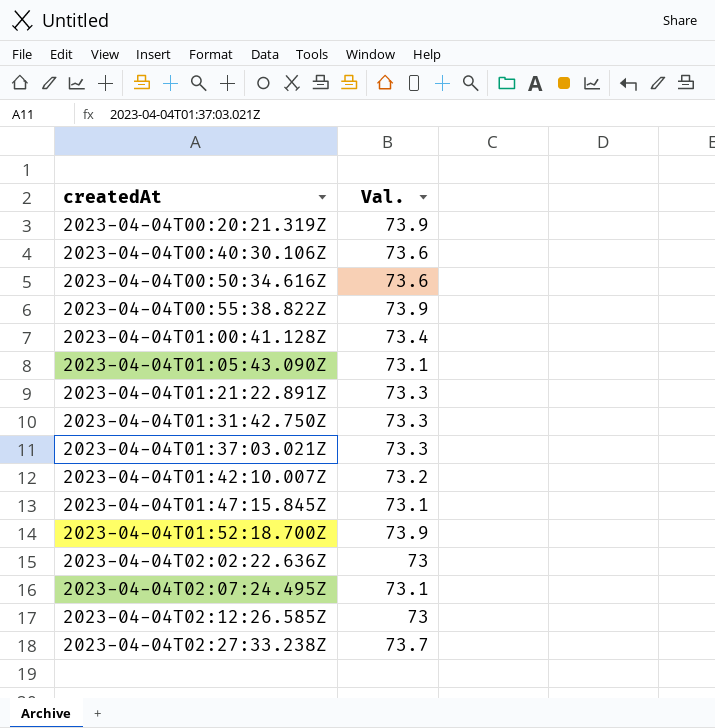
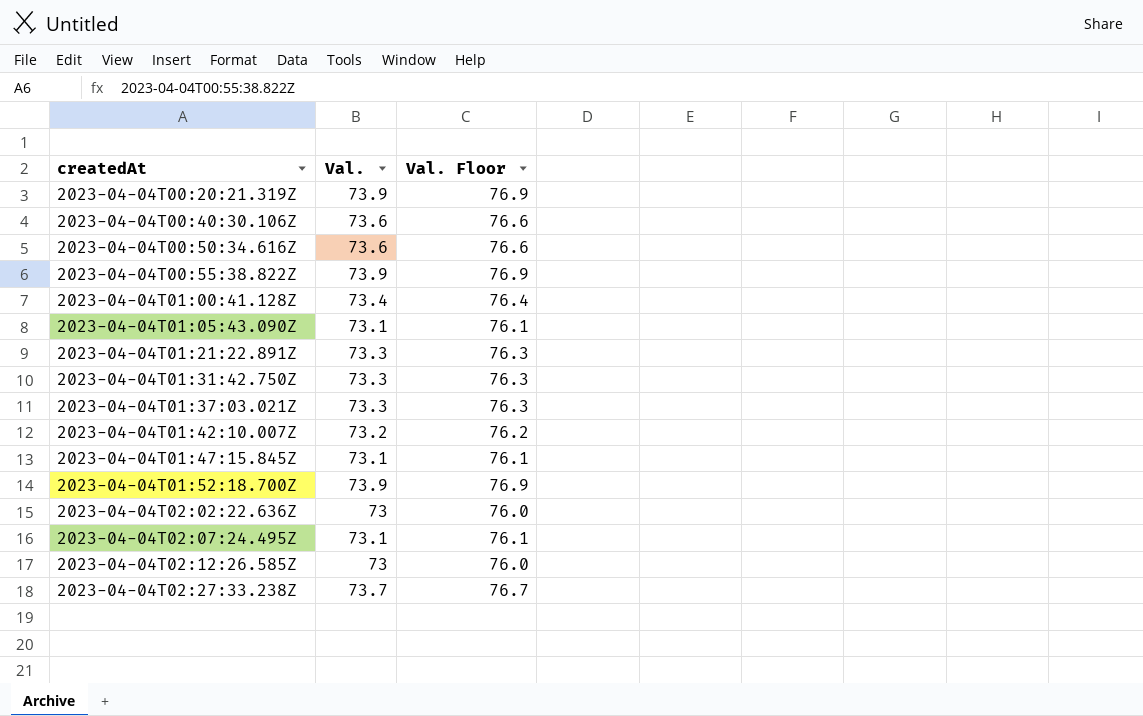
column Val. Floor | formula: none -> [Val.] + 3

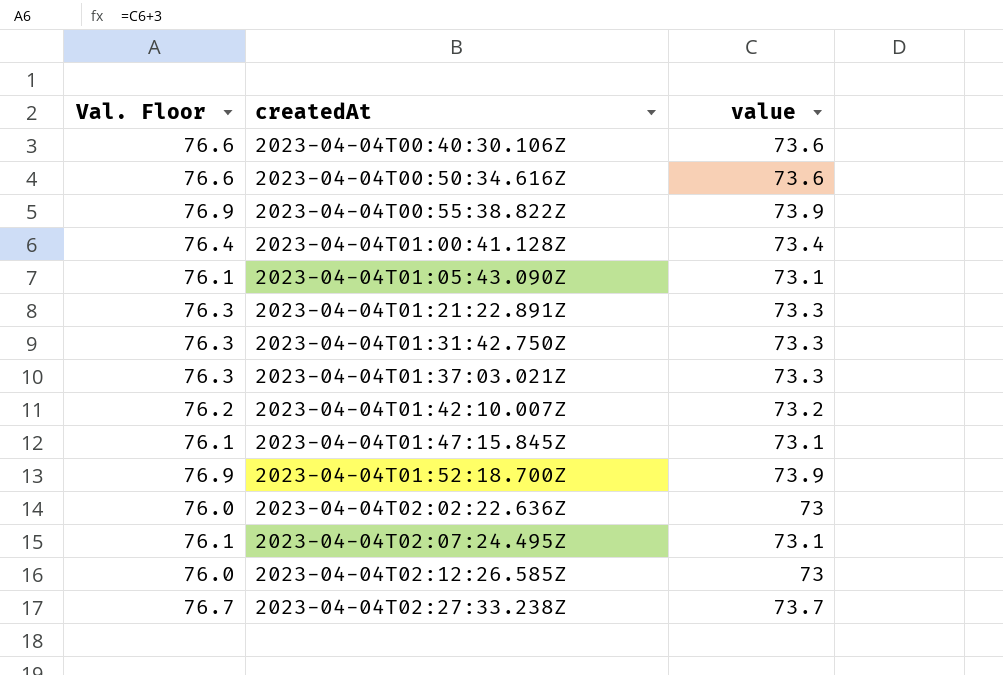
column Val. Floor | position: 3 -> 1
column name: Val. -> value
row 2023-04-04T00:20:21.319Z: 73.9 | 76.9 -> none

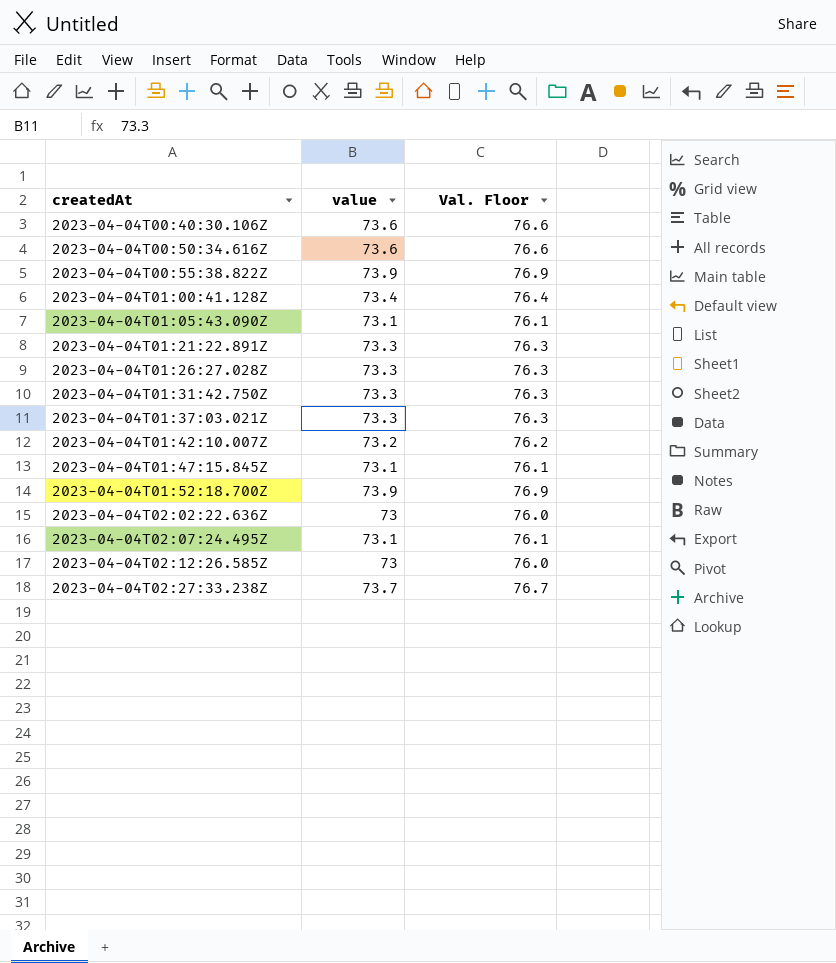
column Val. Floor | position: 1 -> 3
row 2023-04-04T01:26:27.028Z: none -> 73.3 | 76.3

